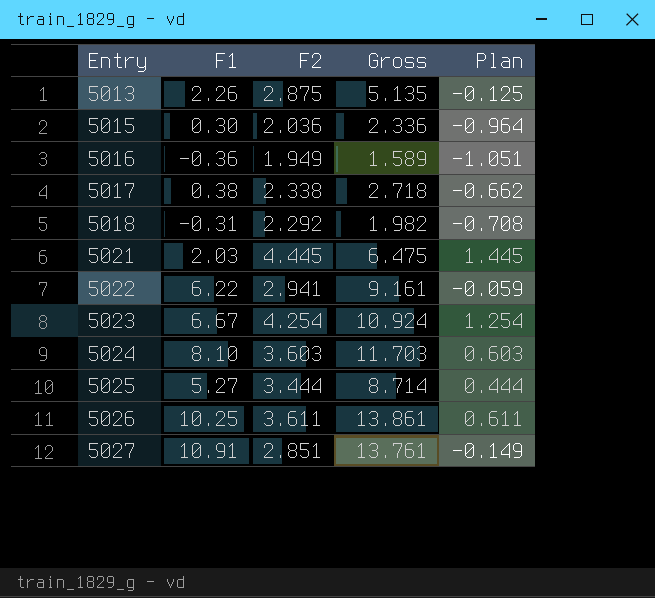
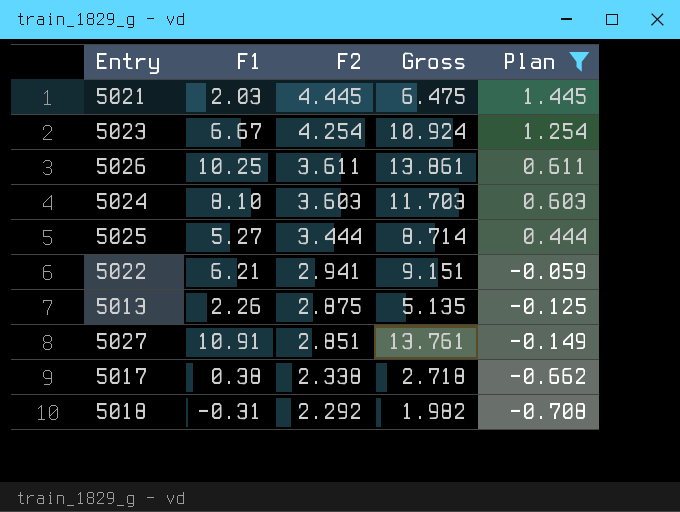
filter: none -> Plan >= -0.708
row order: Entry ascending -> F2 descending
5022 | F1: 6.22 -> 6.21
5022 | Gross: 9.161 -> 9.151

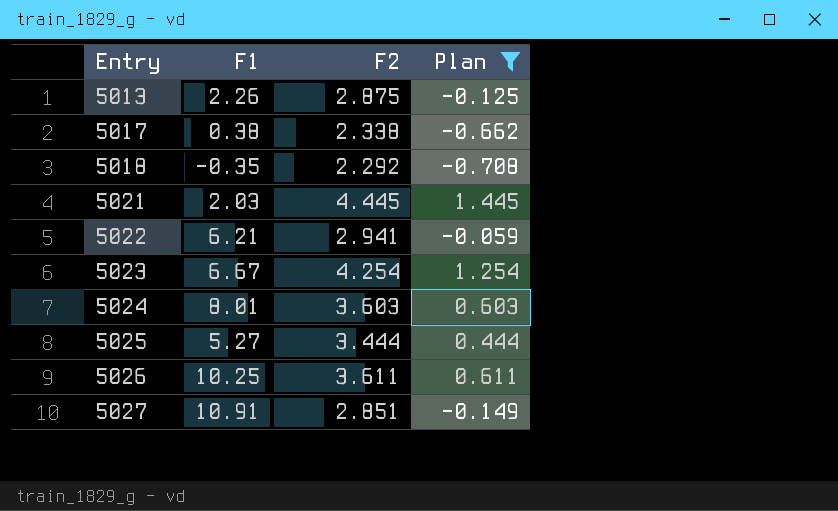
row order: F2 descending -> Entry ascending
column Gross | formula: [F1] + [F2] -> none
5018 | F1: -0.31 -> -0.35
5024 | F1: 8.10 -> 8.01

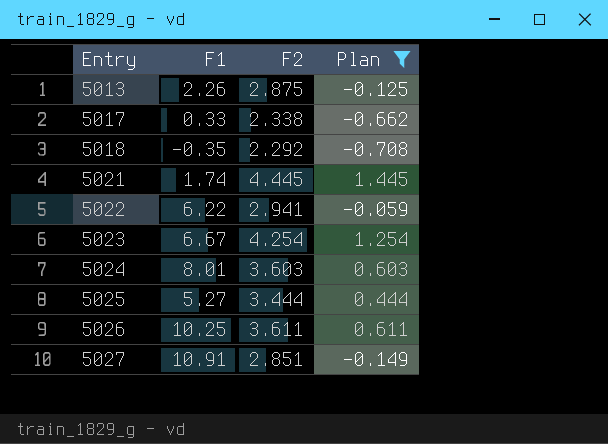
5017 | F1: 0.38 -> 0.33
5021 | F1: 2.03 -> 1.74
5022 | F1: 6.21 -> 6.22

